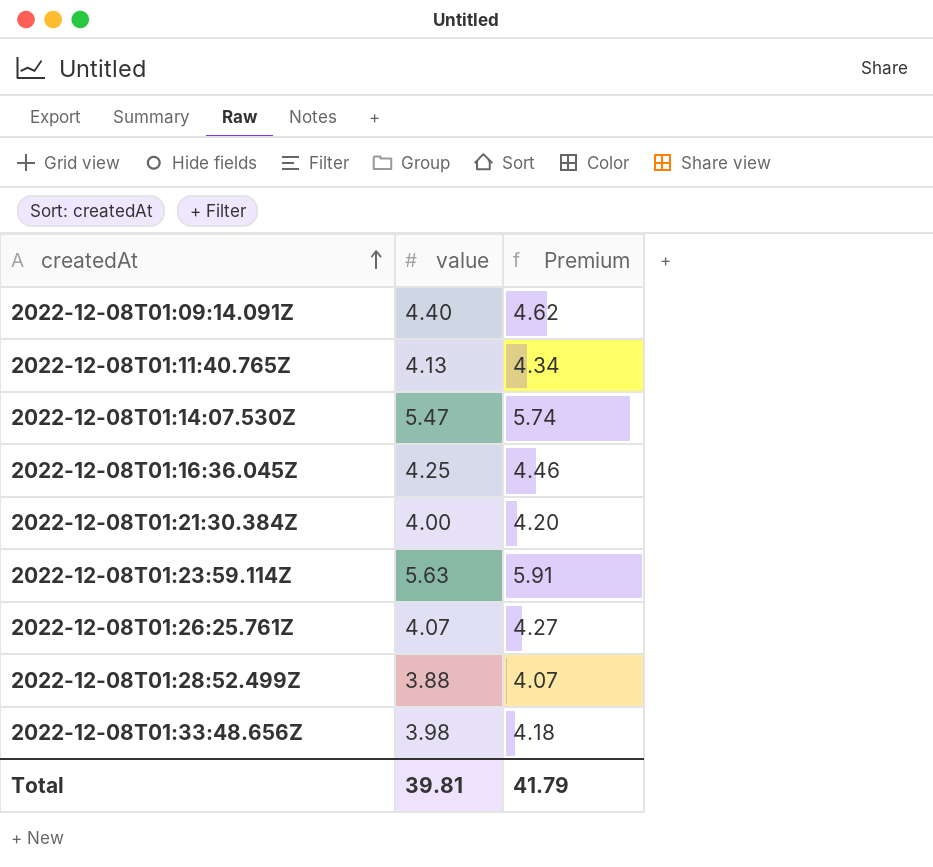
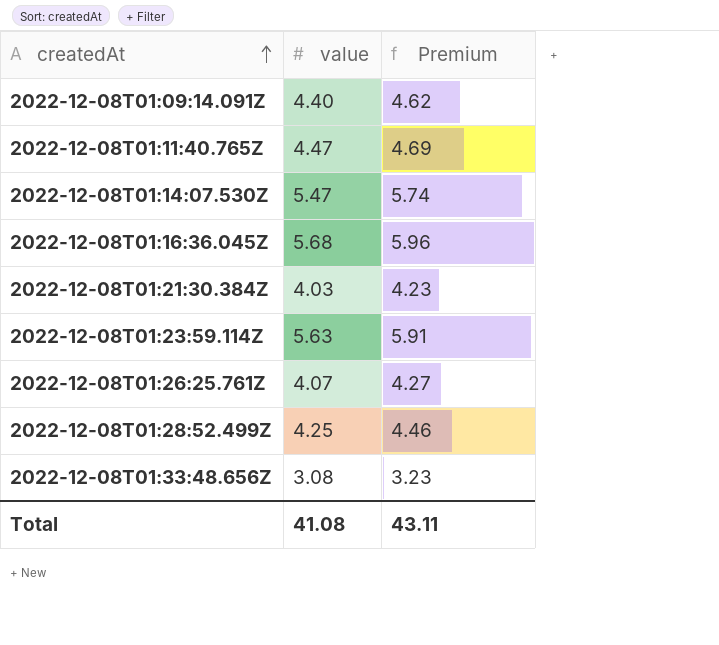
2022-12-08T01:11:40.765Z | value: 4.13 -> 4.47
2022-12-08T01:11:40.765Z | Premium: 4.34 -> 4.69
2022-12-08T01:16:36.045Z | value: 4.25 -> 5.68
2022-12-08T01:16:36.045Z | Premium: 4.46 -> 5.96
2022-12-08T01:21:30.384Z | value: 4.00 -> 4.03
2022-12-08T01:21:30.384Z | Premium: 4.20 -> 4.23
2022-12-08T01:28:52.499Z | value: 3.88 -> 4.25
2022-12-08T01:28:52.499Z | Premium: 4.07 -> 4.46
2022-12-08T01:33:48.656Z | value: 3.98 -> 3.08
2022-12-08T01:33:48.656Z | Premium: 4.18 -> 3.23
Total | value: 39.81 -> 41.08
Total | Premium: 41.79 -> 43.11

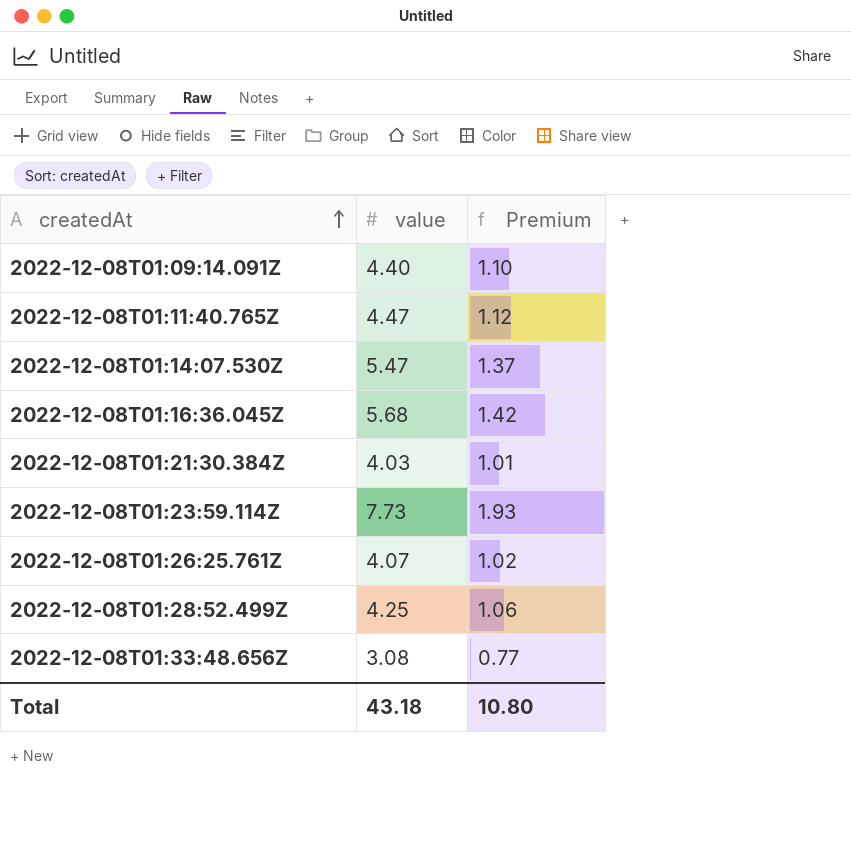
column Premium | formula: [value] * 1.05 -> [value] * 0.25
2022-12-08T01:23:59.114Z | value: 5.63 -> 7.73
Total | value: 41.08 -> 43.18
Total | Premium: 43.11 -> 10.80

